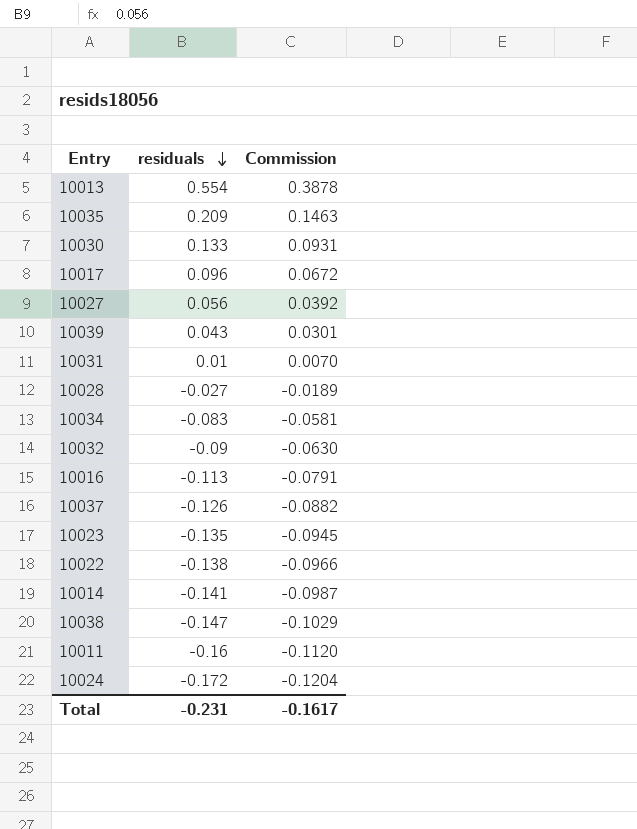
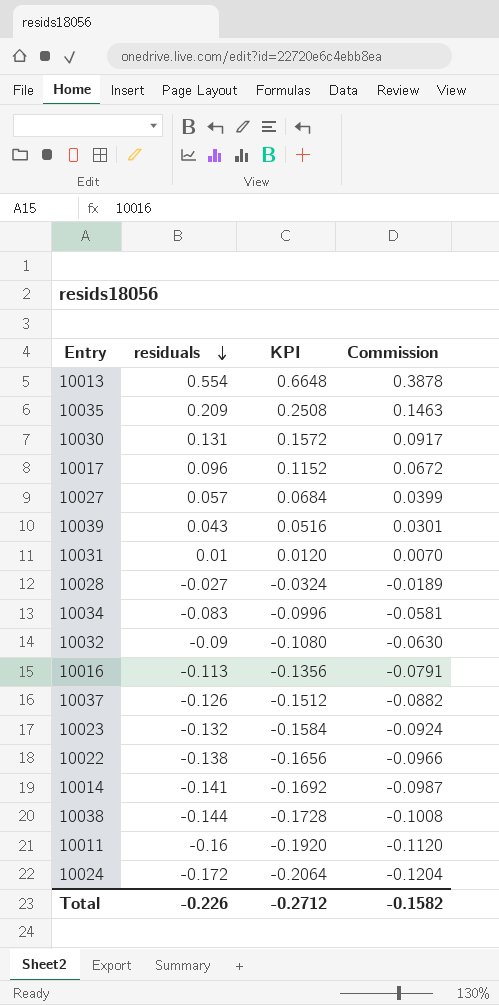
column KPI | formula: none -> [residuals] * 1.2
10030 | residuals: 0.133 -> 0.131
10030 | Commission: 0.0931 -> 0.0917
10027 | residuals: 0.056 -> 0.057
10027 | Commission: 0.0392 -> 0.0399
10023 | residuals: -0.135 -> -0.132
10023 | Commission: -0.0945 -> -0.0924
10038 | residuals: -0.147 -> -0.144
10038 | Commission: -0.1029 -> -0.1008
Total | residuals: -0.231 -> -0.226
Total | Commission: -0.1617 -> -0.1582

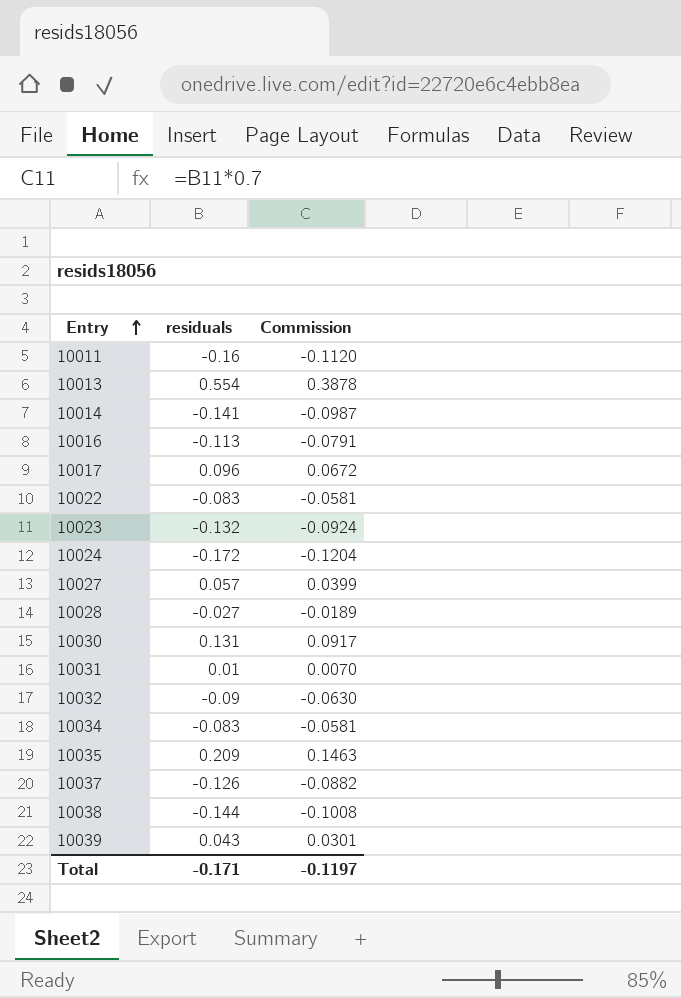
row order: residuals descending -> Entry ascending
column KPI | formula: [residuals] * 1.2 -> none
10022 | residuals: -0.138 -> -0.083
10022 | Commission: -0.0966 -> -0.0581
Total | residuals: -0.226 -> -0.171
Total | Commission: -0.1582 -> -0.1197

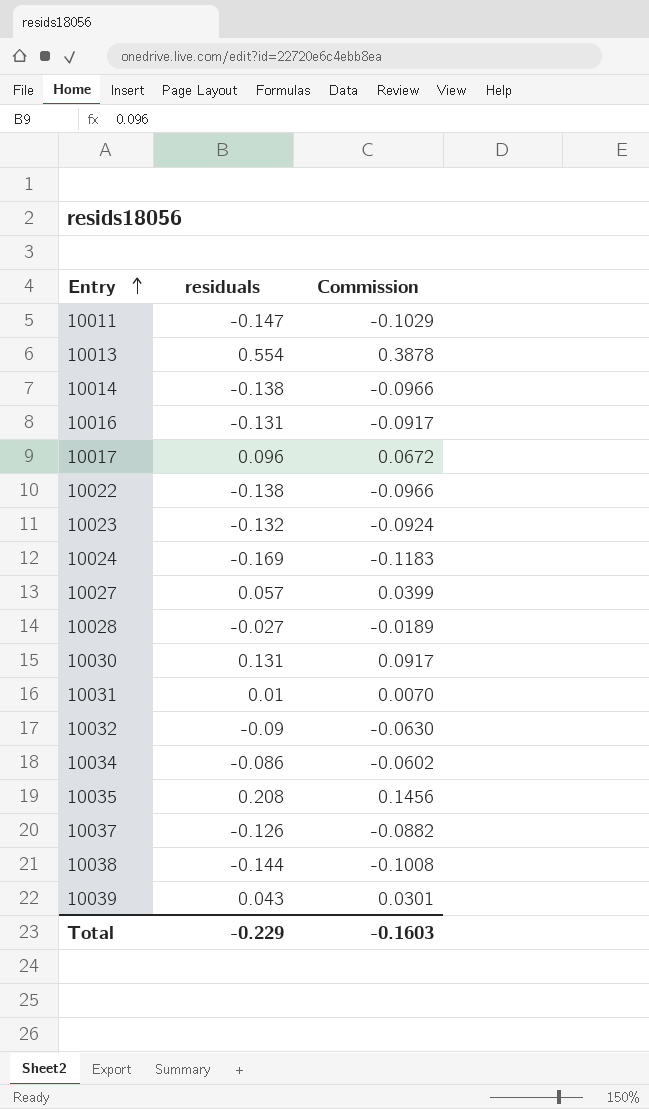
10011 | residuals: -0.16 -> -0.147
10011 | Commission: -0.1120 -> -0.1029
10014 | residuals: -0.141 -> -0.138
10014 | Commission: -0.0987 -> -0.0966
10016 | residuals: -0.113 -> -0.131
10016 | Commission: -0.0791 -> -0.0917
10022 | residuals: -0.083 -> -0.138
10022 | Commission: -0.0581 -> -0.0966
10024 | residuals: -0.172 -> -0.169
10024 | Commission: -0.1204 -> -0.1183
10034 | residuals: -0.083 -> -0.086
10034 | Commission: -0.0581 -> -0.0602
10035 | residuals: 0.209 -> 0.208
10035 | Commission: 0.1463 -> 0.1456
Total | residuals: -0.171 -> -0.229
Total | Commission: -0.1197 -> -0.1603

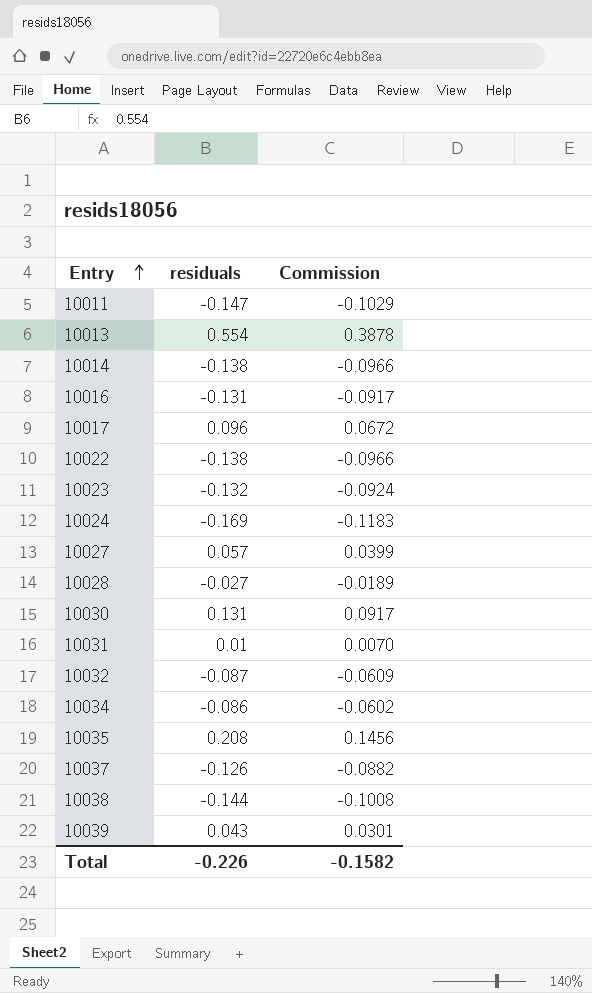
10032 | residuals: -0.09 -> -0.087
10032 | Commission: -0.0630 -> -0.0609
Total | residuals: -0.229 -> -0.226
Total | Commission: -0.1603 -> -0.1582

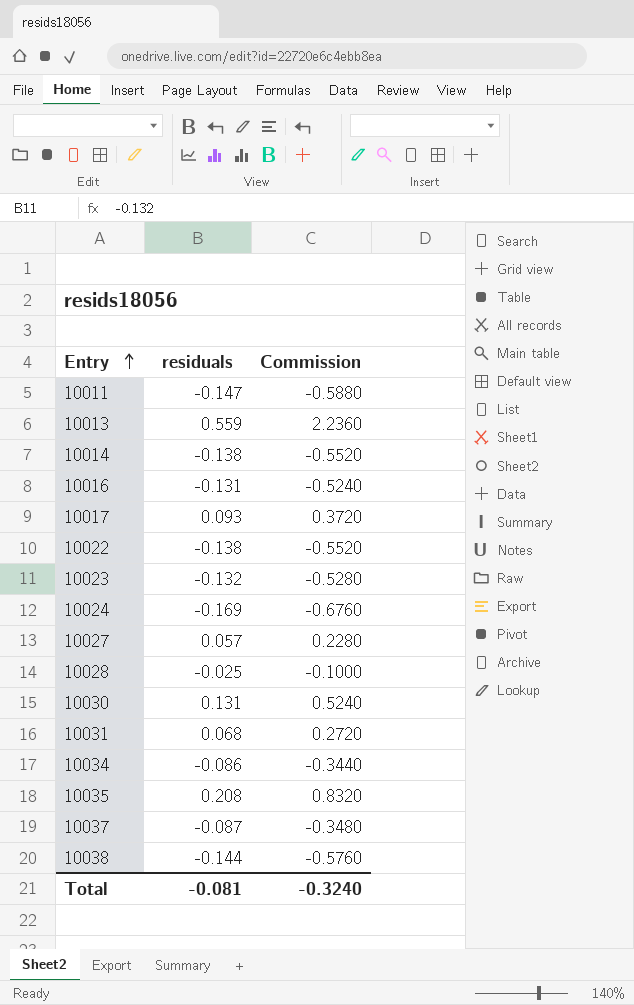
column Commission | formula: [residuals] * 0.7 -> [residuals] * 4
row 10032: -0.087 | -0.0609 -> none
row 10039: 0.043 | 0.0301 -> none
10013 | residuals: 0.554 -> 0.559
10017 | residuals: 0.096 -> 0.093
10028 | residuals: -0.027 -> -0.025
10031 | residuals: 0.01 -> 0.068
10037 | residuals: -0.126 -> -0.087
Total | residuals: -0.226 -> -0.081
Total | Commission: -0.1582 -> -0.3240

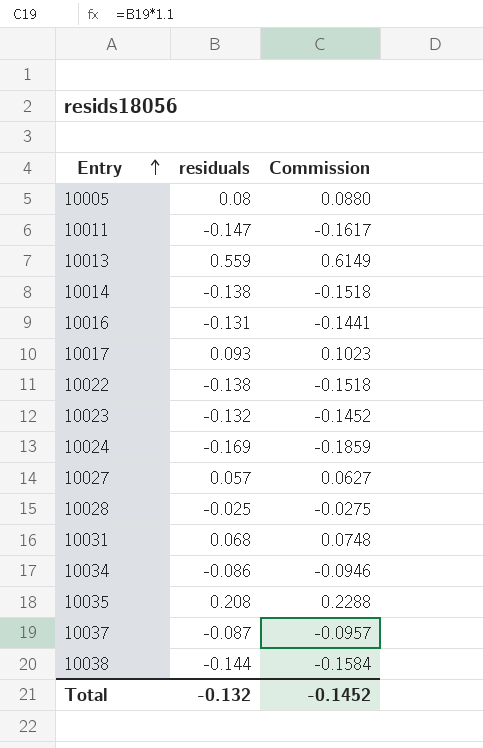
column Commission | formula: [residuals] * 4 -> [residuals] * 1.1
row 10030: 0.131 | 0.5240 -> none
row 10005: none -> 0.08 | 0.0880
Total | residuals: -0.081 -> -0.132
Total | Commission: -0.3240 -> -0.1452

